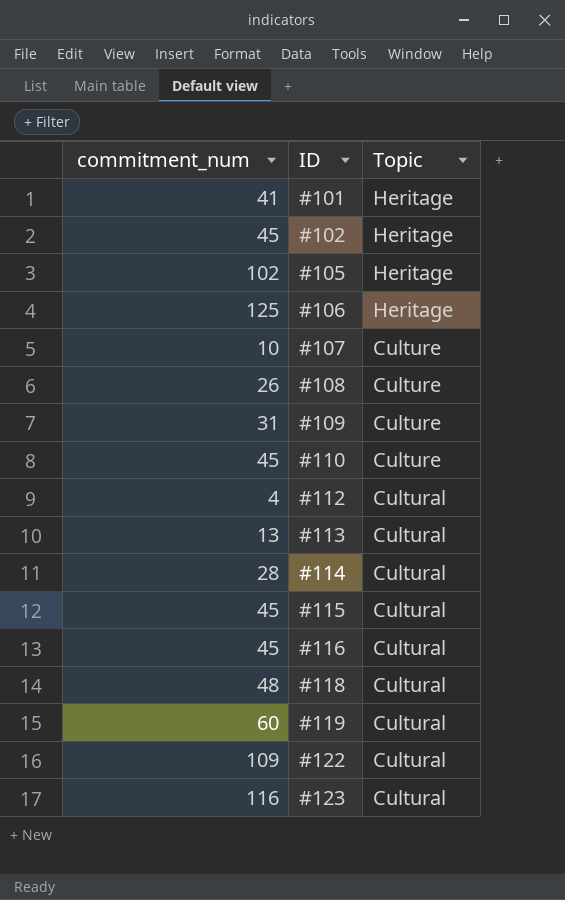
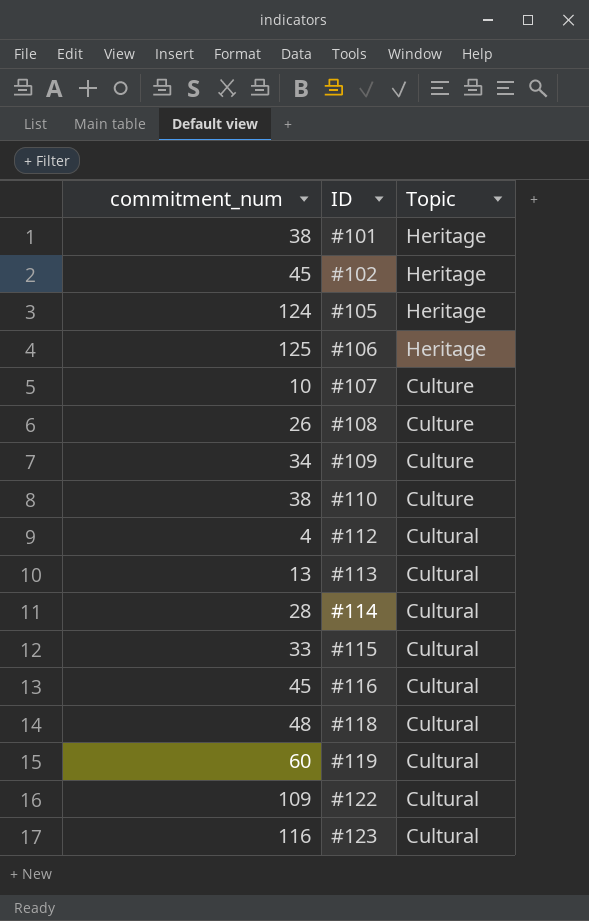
#101 | commitment_num: 41 -> 38
#105 | commitment_num: 102 -> 124
#109 | commitment_num: 31 -> 34
#110 | commitment_num: 45 -> 38
#115 | commitment_num: 45 -> 33

